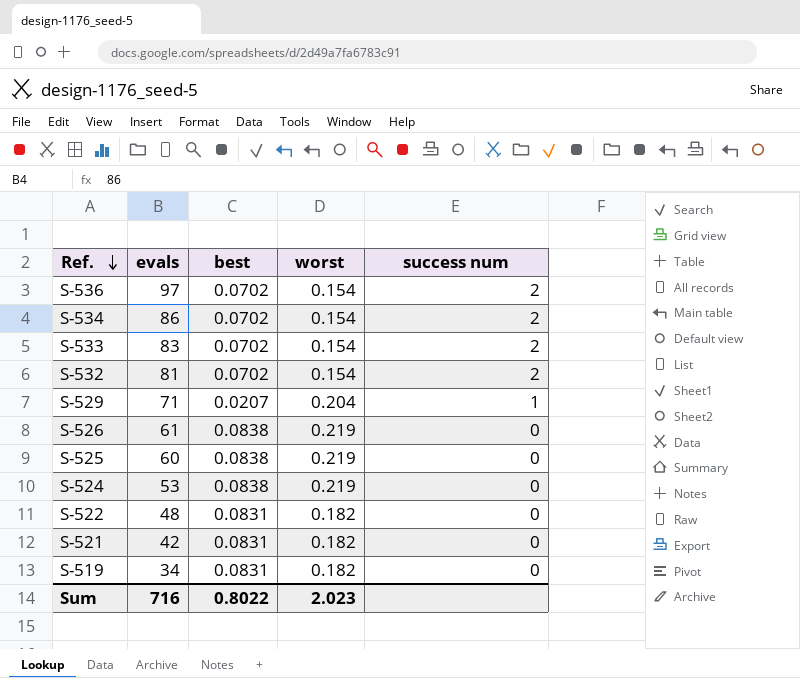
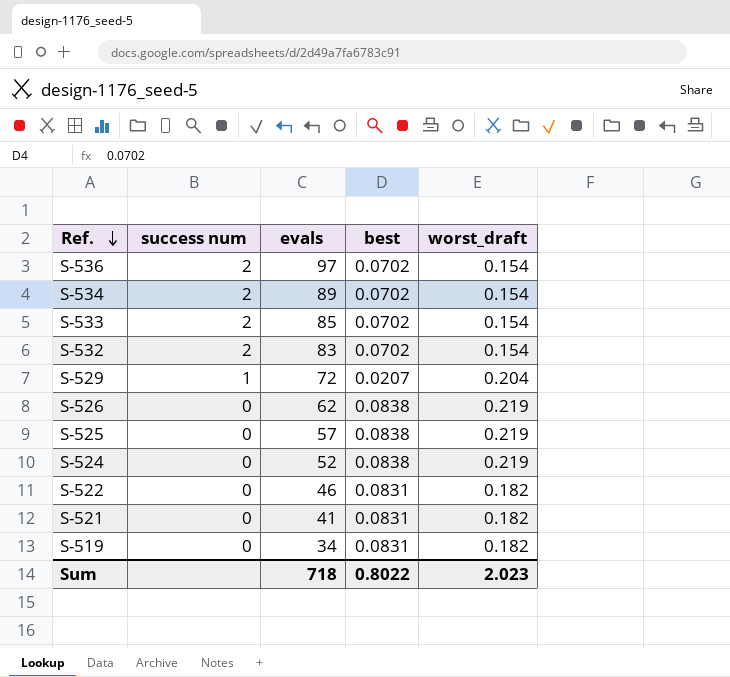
column success num | position: 5 -> 2
column name: worst -> worst_draft
S-534 | evals: 86 -> 89
S-533 | evals: 83 -> 85
S-532 | evals: 81 -> 83
S-529 | evals: 71 -> 72
S-526 | evals: 61 -> 62
S-525 | evals: 60 -> 57
S-524 | evals: 53 -> 52
S-522 | evals: 48 -> 46
S-521 | evals: 42 -> 41
Sum | evals: 716 -> 718

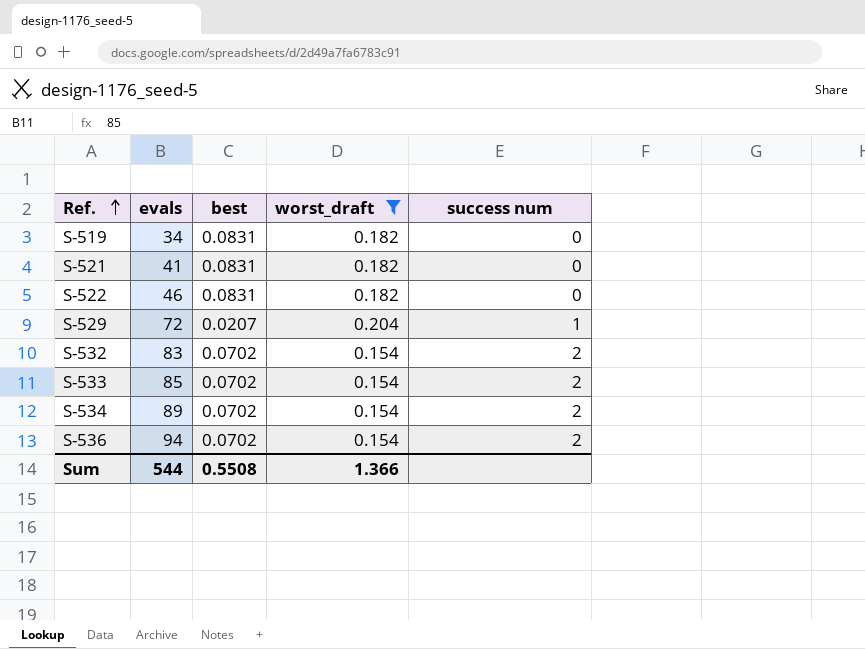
filter: none -> worst_draft != 0.219
row order: Ref. descending -> Ref. ascending
column success num | position: 2 -> 5
S-536 | evals: 97 -> 94
Sum | evals: 718 -> 544
Sum | best: 0.8022 -> 0.5508
Sum | worst_draft: 2.023 -> 1.366

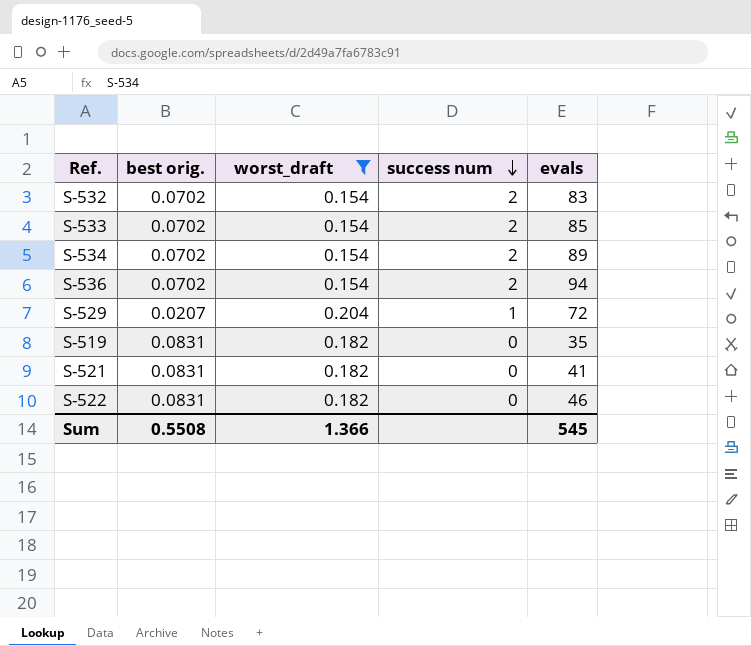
row order: Ref. ascending -> success num descending
column name: best -> best orig.
column evals | position: 2 -> 5
S-519 | evals: 34 -> 35
Sum | evals: 544 -> 545

